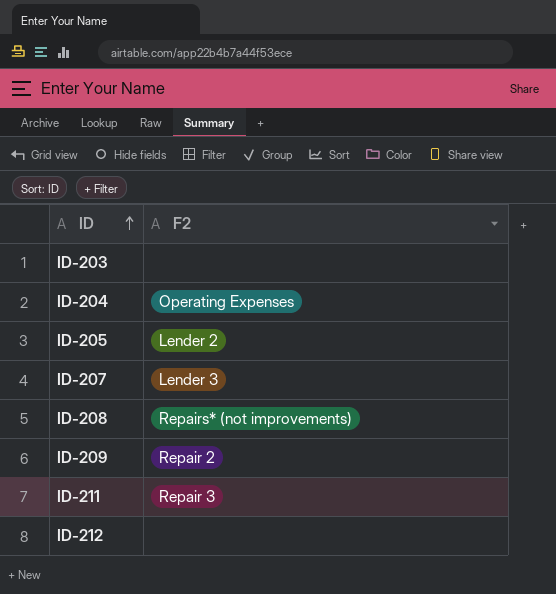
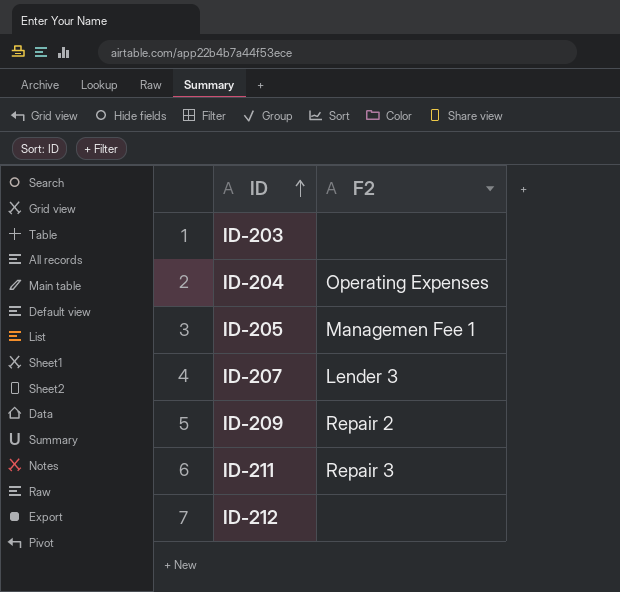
row ID-208: Repairs* (not improvements) -> none
ID-205 | F2: Lender 2 -> Managemen Fee 1

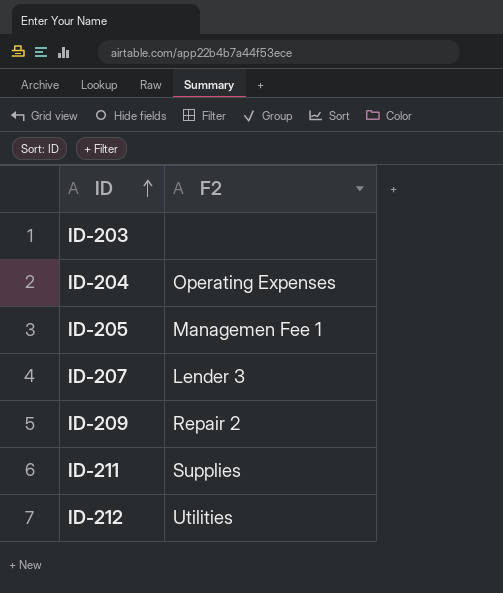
ID-211 | F2: Repair 3 -> Supplies
ID-212 | F2: none -> Utilities

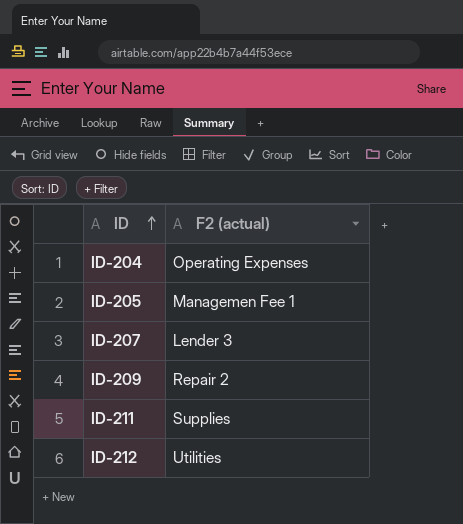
column name: F2 -> F2 (actual)
row ID-203: none -> none

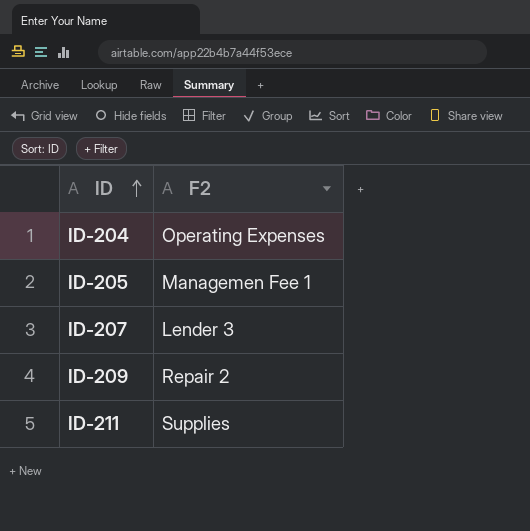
column name: F2 (actual) -> F2
row ID-212: Utilities -> none

